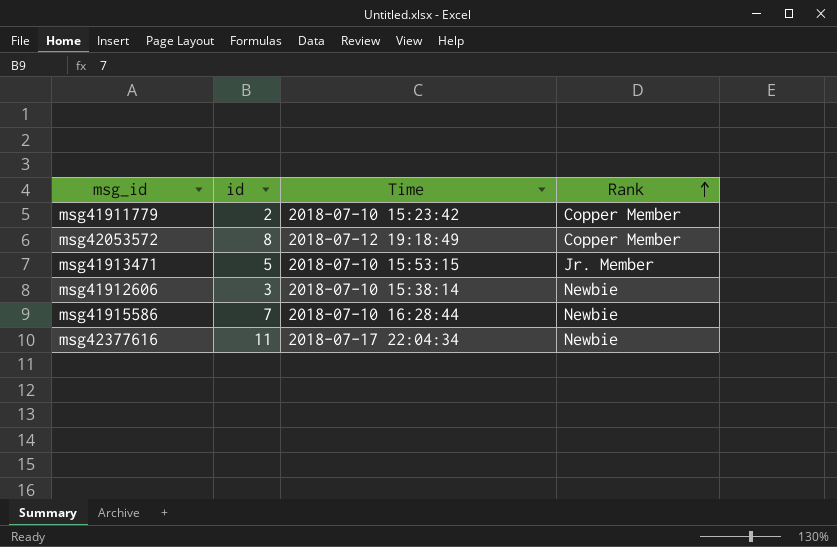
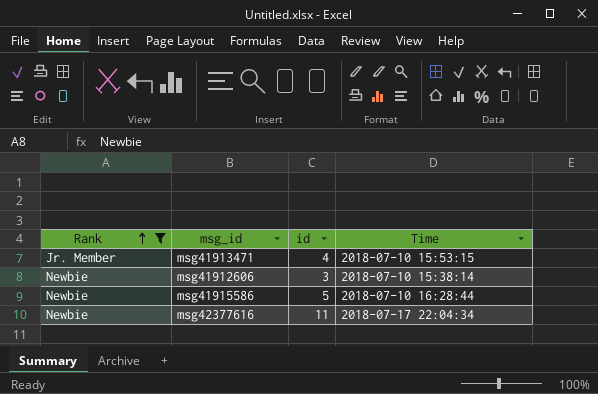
filter: none -> Rank != Copper Member
column Rank | position: 4 -> 1
msg41913471 | id: 5 -> 4
msg41915586 | id: 7 -> 5

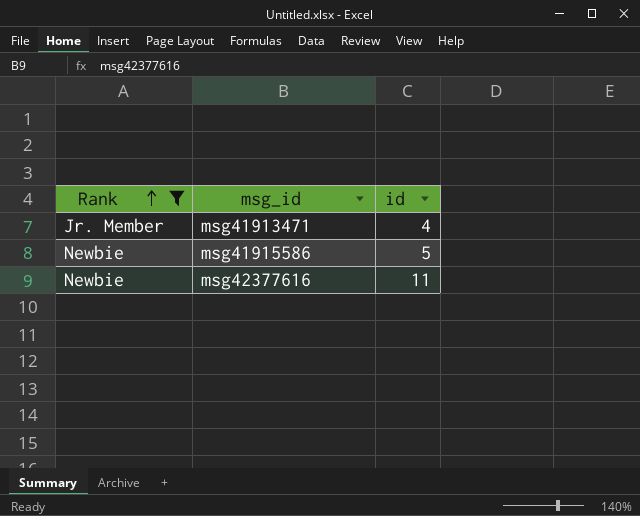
column Time | position: 4 -> none
row msg41912606: Newbie | 3 | 2018-07-10 15:38:14 -> none

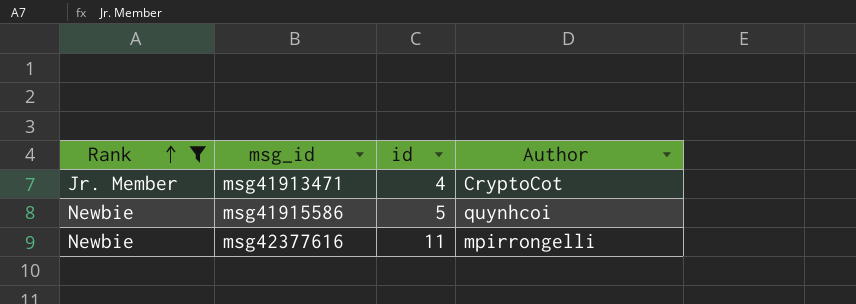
column Author | position: none -> 4

